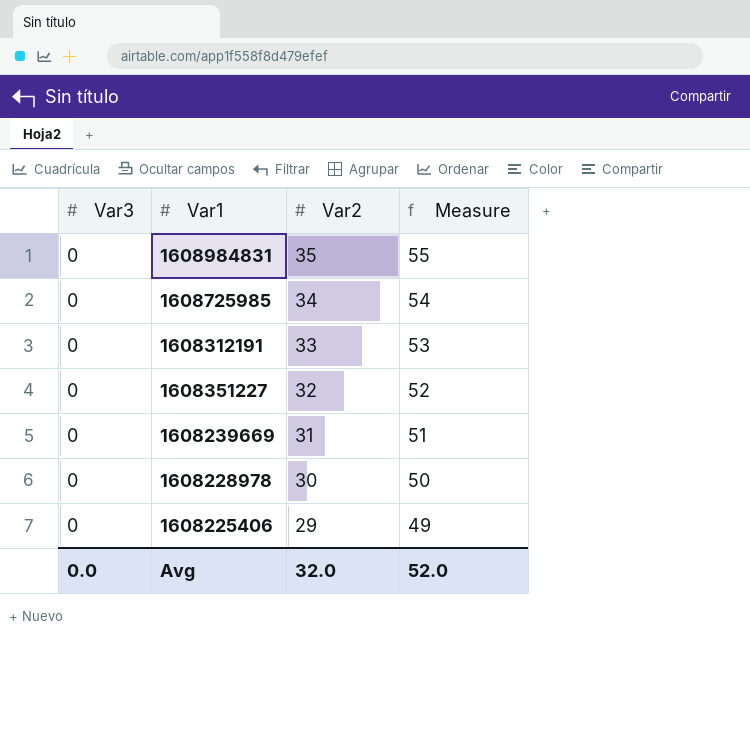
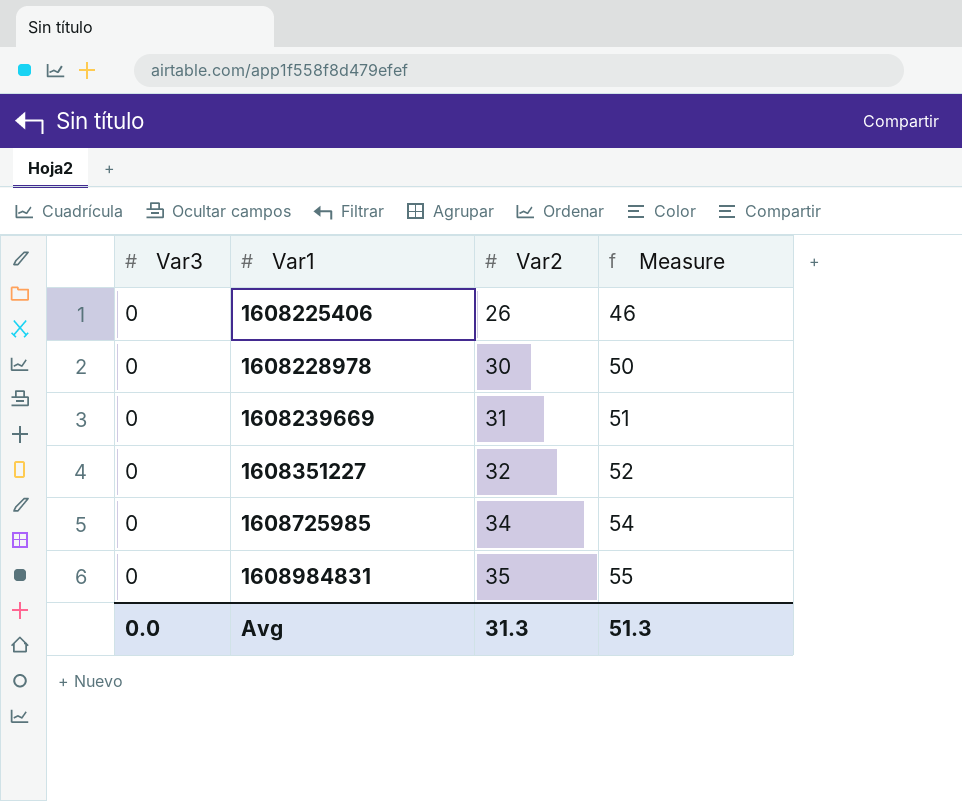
row order: Var2 descending -> Var1 ascending
row 1608312191: 0 | 33 | 53 -> none
1608225406 | Var2: 29 -> 26
1608225406 | Measure: 49 -> 46
Avg | Var2: 32.0 -> 31.3
Avg | Measure: 52.0 -> 51.3

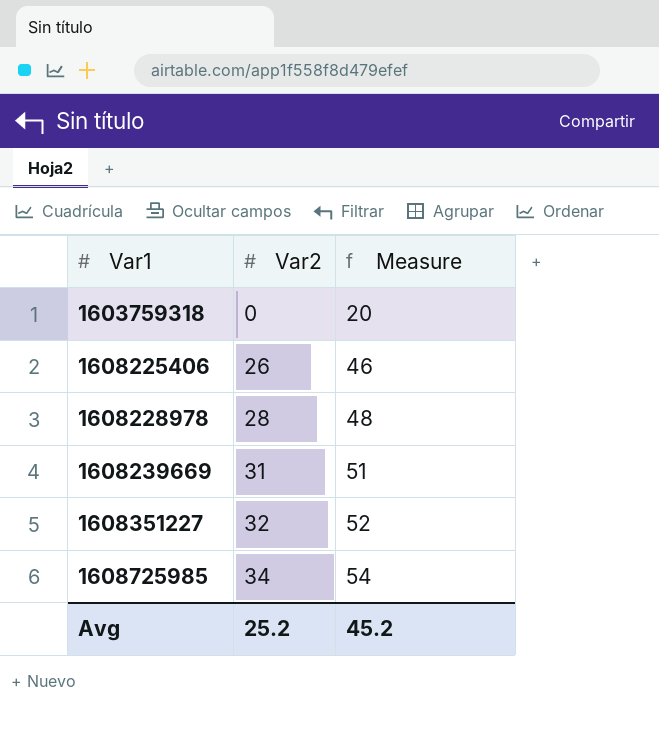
column Var3 | position: 1 -> none
row 1608984831: 0 | 35 | 55 -> none
row 1603759318: none -> 0 | 20
1608228978 | Var2: 30 -> 28
1608228978 | Measure: 50 -> 48
Avg | Var2: 31.3 -> 25.2
Avg | Measure: 51.3 -> 45.2

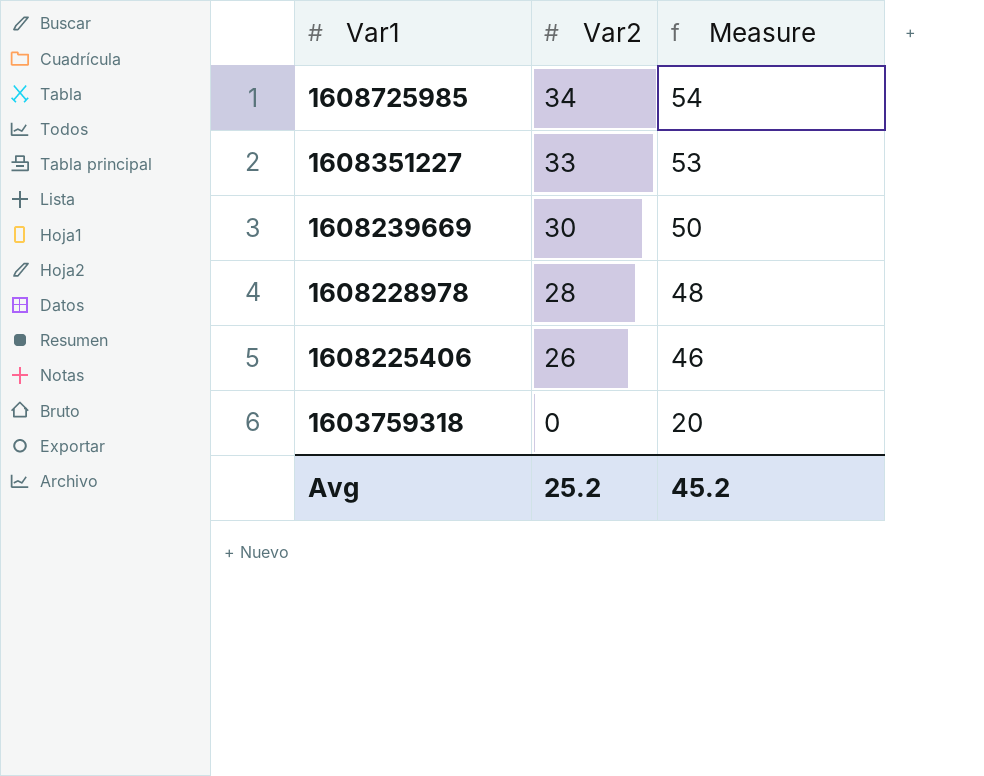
row order: Var1 ascending -> Var1 descending
1608351227 | Var2: 32 -> 33
1608351227 | Measure: 52 -> 53
1608239669 | Var2: 31 -> 30
1608239669 | Measure: 51 -> 50

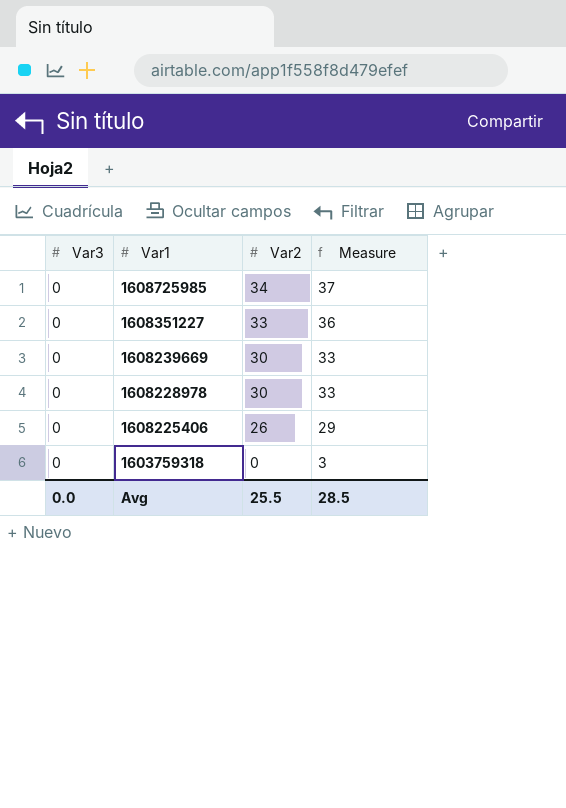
column Var3 | position: none -> 1
column Measure | formula: [Var2] + 20 -> [Var2] + 3
1608228978 | Var2: 28 -> 30
Avg | Var2: 25.2 -> 25.5
Avg | Measure: 45.2 -> 28.5

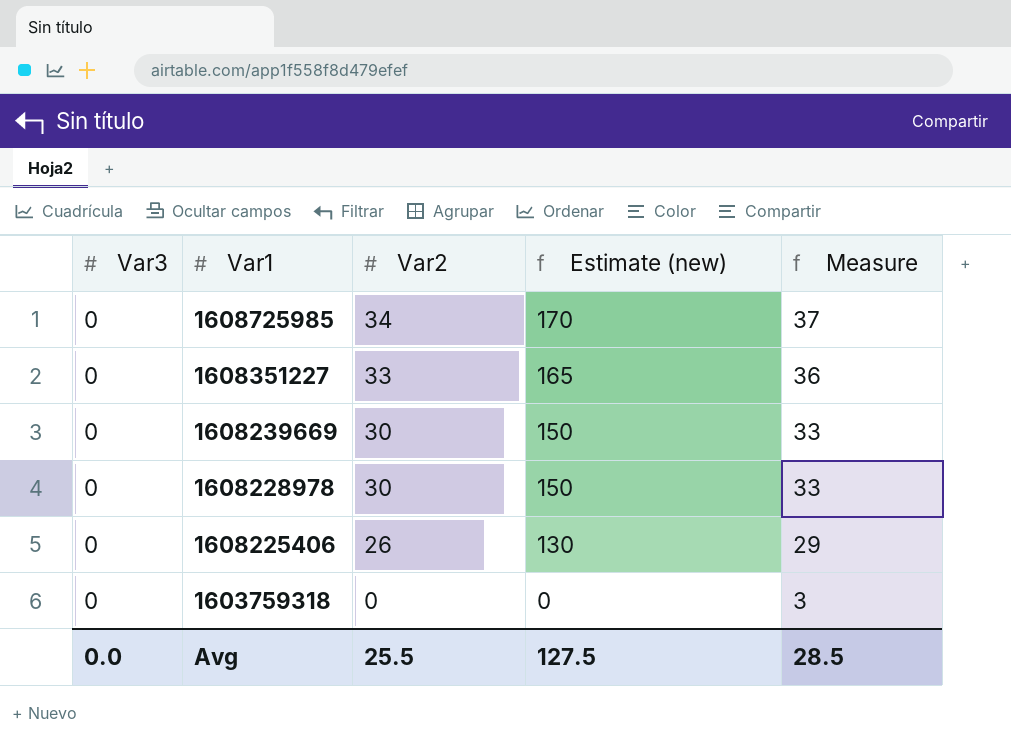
column Estimate (new) | formula: none -> [Var2] * 5

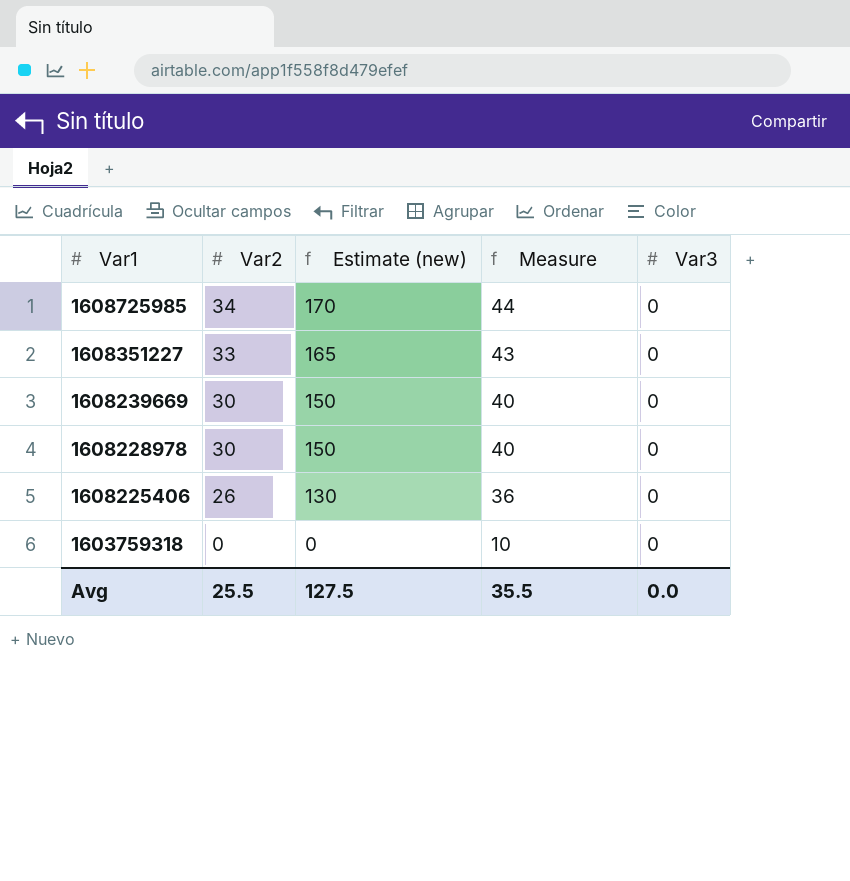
column Measure | formula: [Var2] + 3 -> [Var2] + 10
column Var3 | position: 1 -> 5
Avg | Measure: 28.5 -> 35.5

